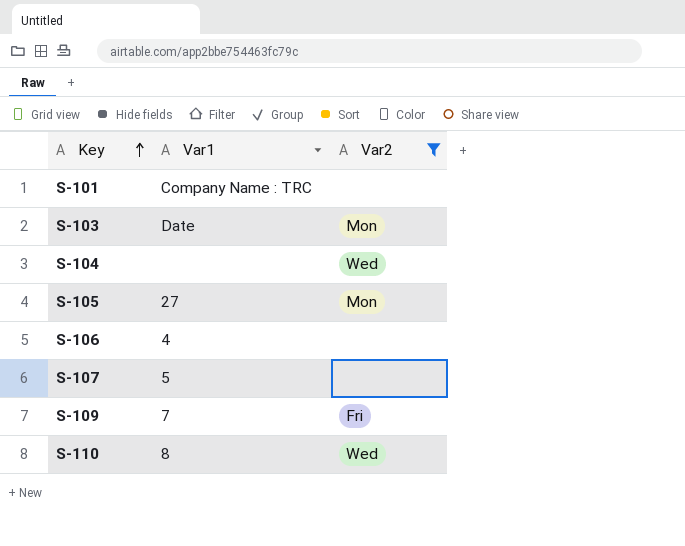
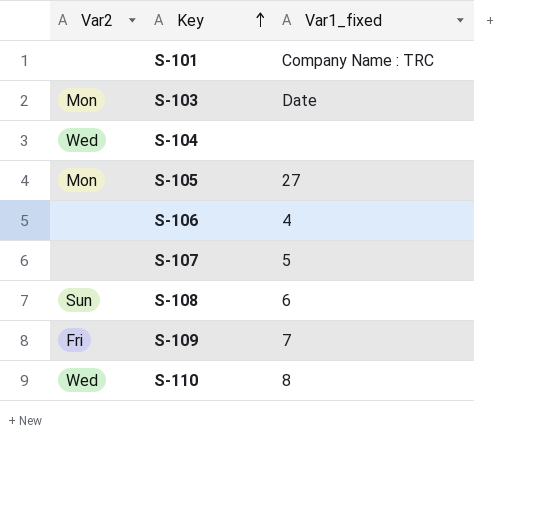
filter: Var2 != Sun -> none
column Var2 | position: 3 -> 1
column name: Var1 -> Var1_fixed

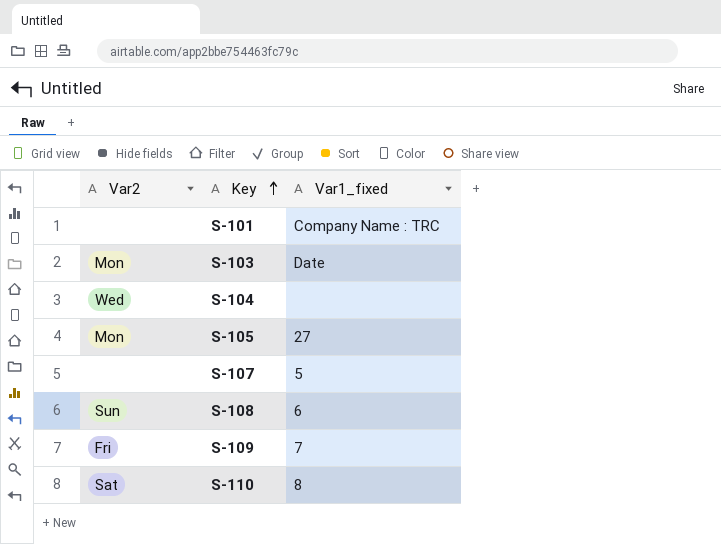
row S-106: none | 4 -> none
S-110 | Var2: Wed -> Sat

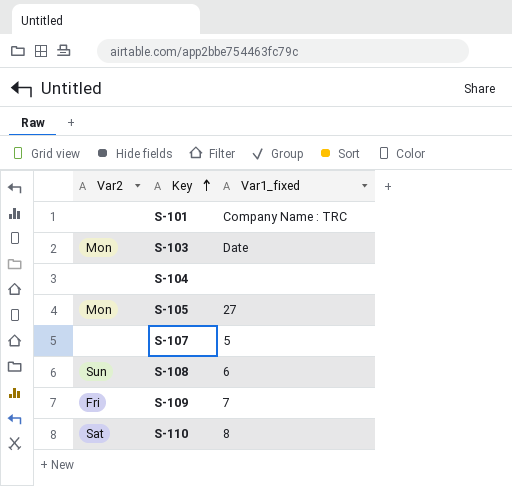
S-104 | Var2: Wed -> none

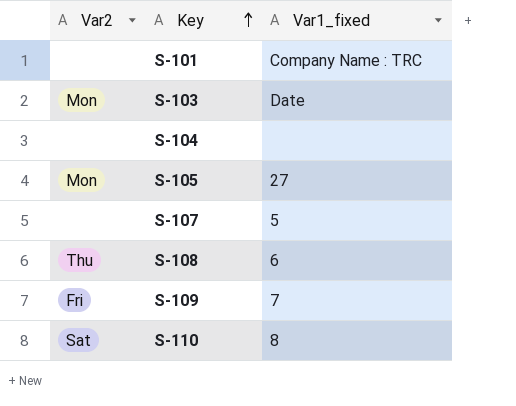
S-108 | Var2: Sun -> Thu

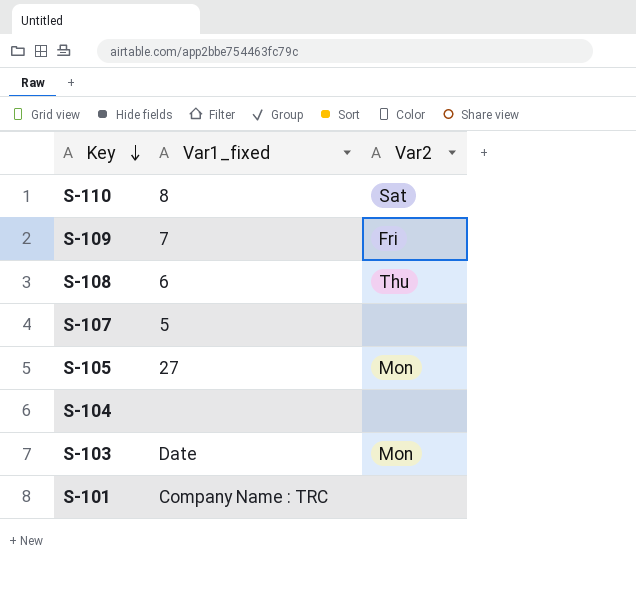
row order: Key ascending -> Key descending
column Var2 | position: 1 -> 3

